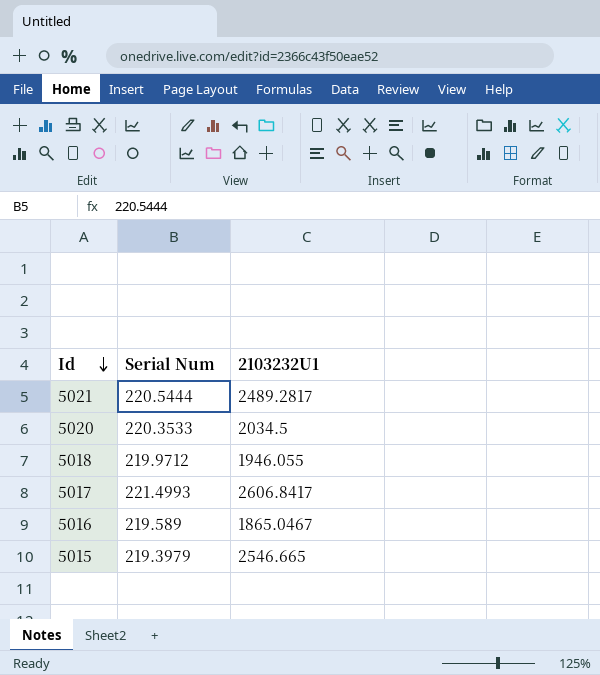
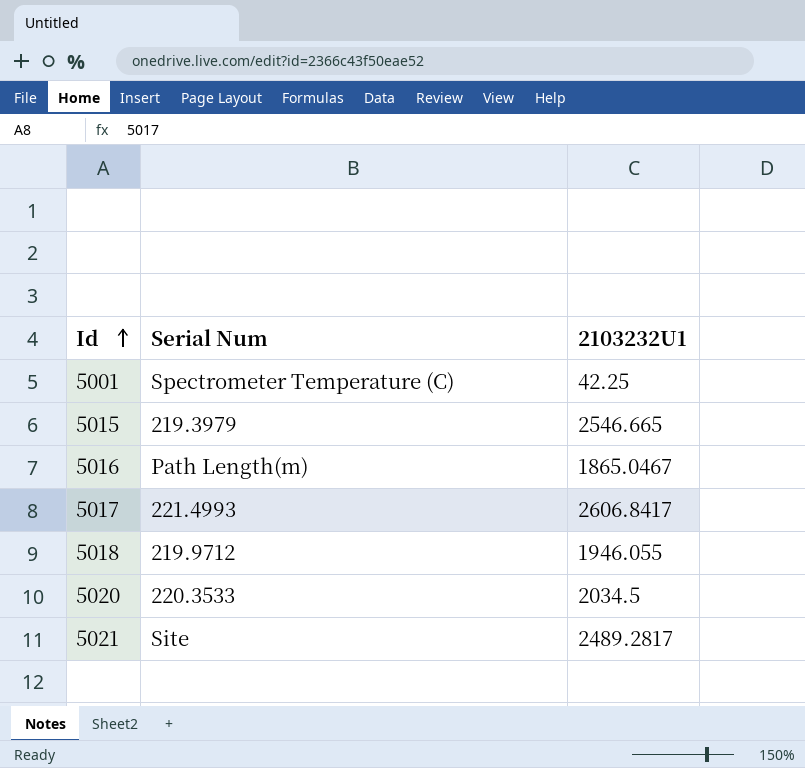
row order: Id descending -> Id ascending
row 5001: none -> Spectrometer Temperature (C) | 42.25
5016 | Serial Num: 219.589 -> Path Length(m)
5021 | Serial Num: 220.5444 -> Site

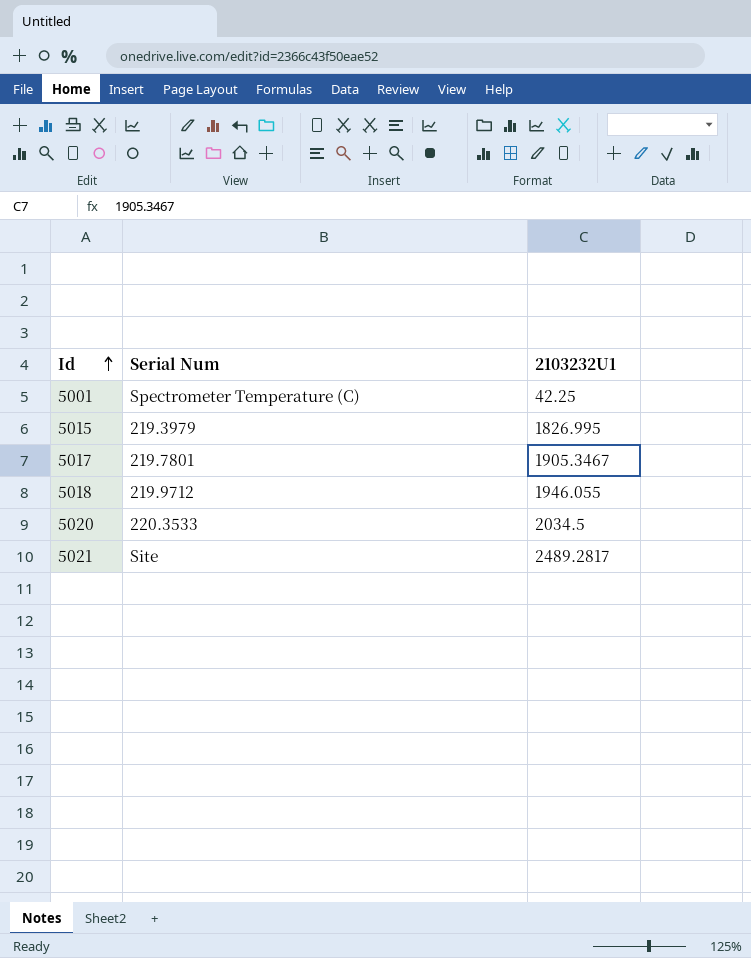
row 5016: Path Length(m) | 1865.0467 -> none
5015 | 2103232U1: 2546.665 -> 1826.995
5017 | Serial Num: 221.4993 -> 219.7801
5017 | 2103232U1: 2606.8417 -> 1905.3467

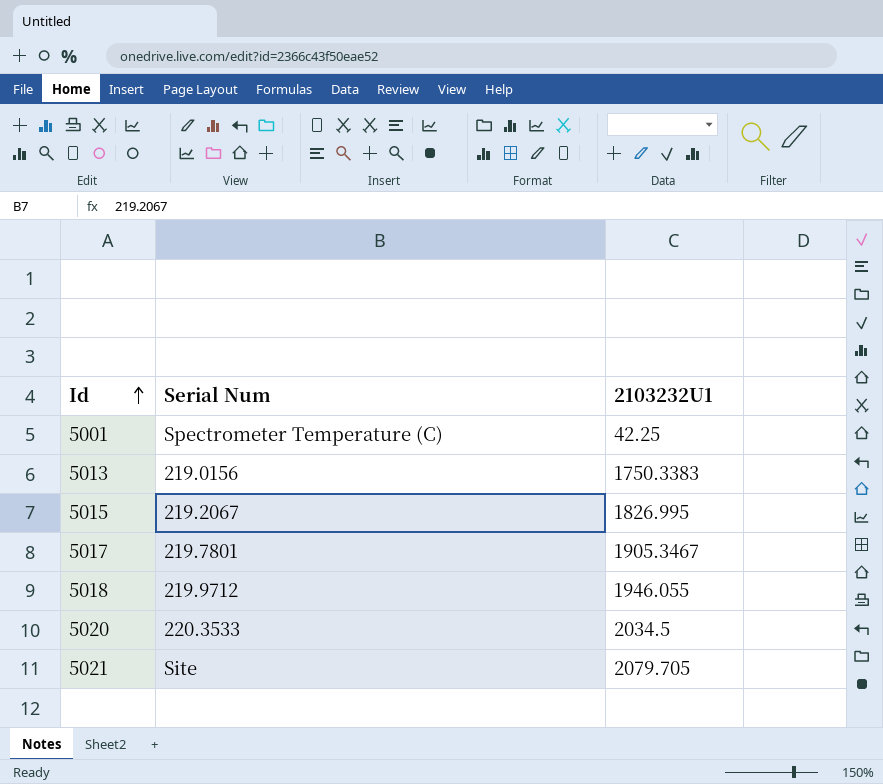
row 5013: none -> 219.0156 | 1750.3383
5015 | Serial Num: 219.3979 -> 219.2067
5021 | 2103232U1: 2489.2817 -> 2079.705

